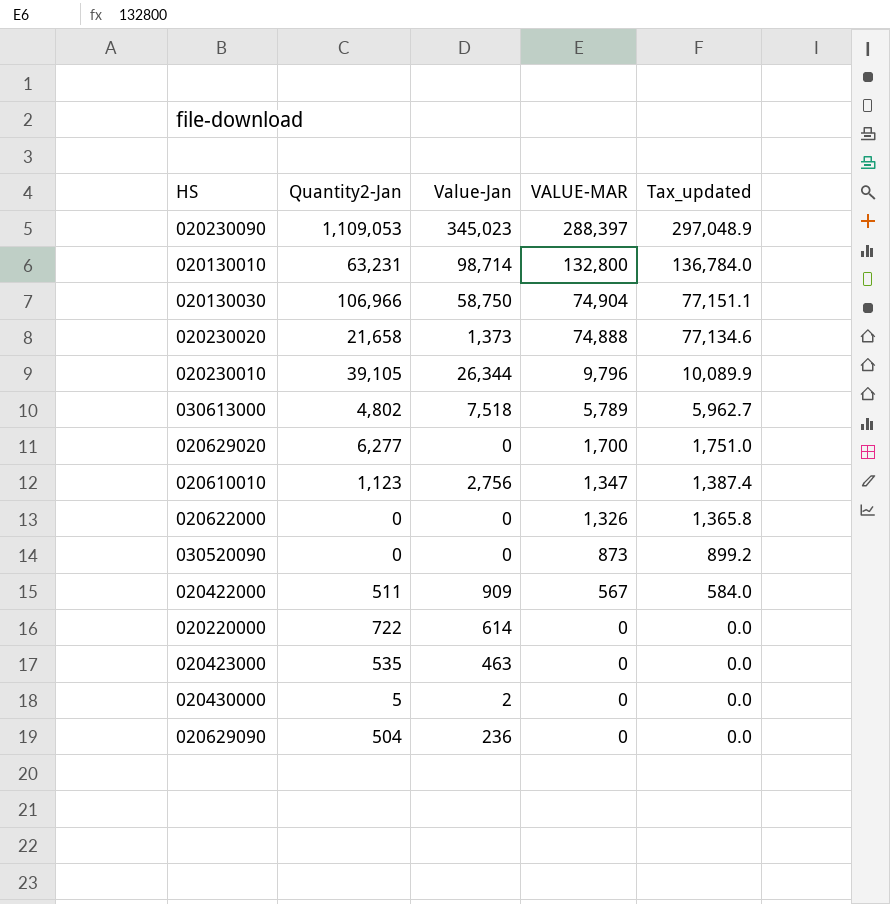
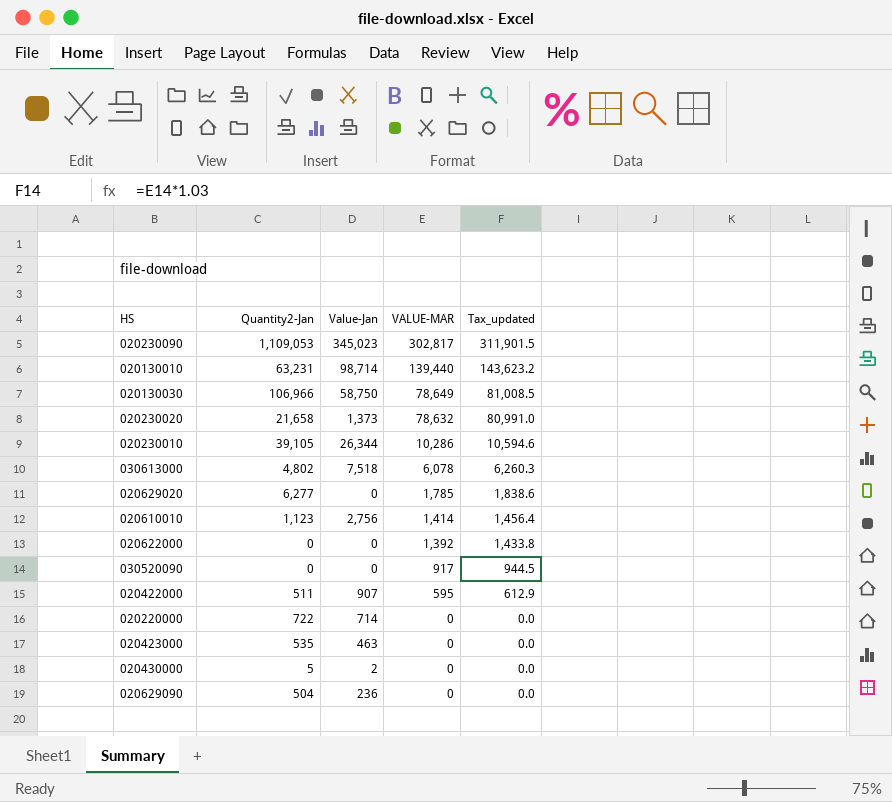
020230090 | VALUE-MAR: 288,397 -> 302,817
020230090 | Tax_updated: 297,048.9 -> 311,901.5
020130010 | VALUE-MAR: 132,800 -> 139,440
020130010 | Tax_updated: 136,784.0 -> 143,623.2
020130030 | VALUE-MAR: 74,904 -> 78,649
020130030 | Tax_updated: 77,151.1 -> 81,008.5
020230020 | VALUE-MAR: 74,888 -> 78,632
020230020 | Tax_updated: 77,134.6 -> 80,991.0
020230010 | VALUE-MAR: 9,796 -> 10,286
020230010 | Tax_updated: 10,089.9 -> 10,594.6
030613000 | VALUE-MAR: 5,789 -> 6,078
030613000 | Tax_updated: 5,962.7 -> 6,260.3
020629020 | VALUE-MAR: 1,700 -> 1,785
020629020 | Tax_updated: 1,751.0 -> 1,838.6
020610010 | VALUE-MAR: 1,347 -> 1,414
020610010 | Tax_updated: 1,387.4 -> 1,456.4
020622000 | VALUE-MAR: 1,326 -> 1,392
020622000 | Tax_updated: 1,365.8 -> 1,433.8
030520090 | VALUE-MAR: 873 -> 917
030520090 | Tax_updated: 899.2 -> 944.5
020422000 | Value-Jan: 909 -> 907
020422000 | VALUE-MAR: 567 -> 595
020422000 | Tax_updated: 584.0 -> 612.9
020220000 | Value-Jan: 614 -> 714

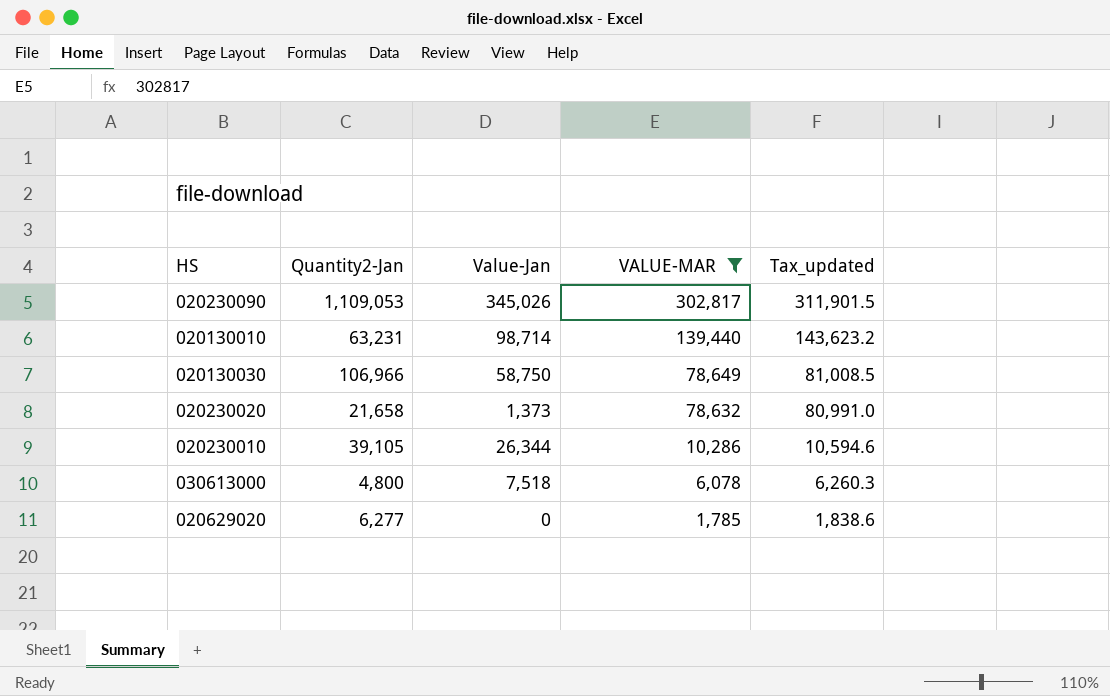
filter: none -> VALUE-MAR >= 1,785
020230090 | Value-Jan: 345,023 -> 345,026
030613000 | Quantity2-Jan: 4,802 -> 4,800

